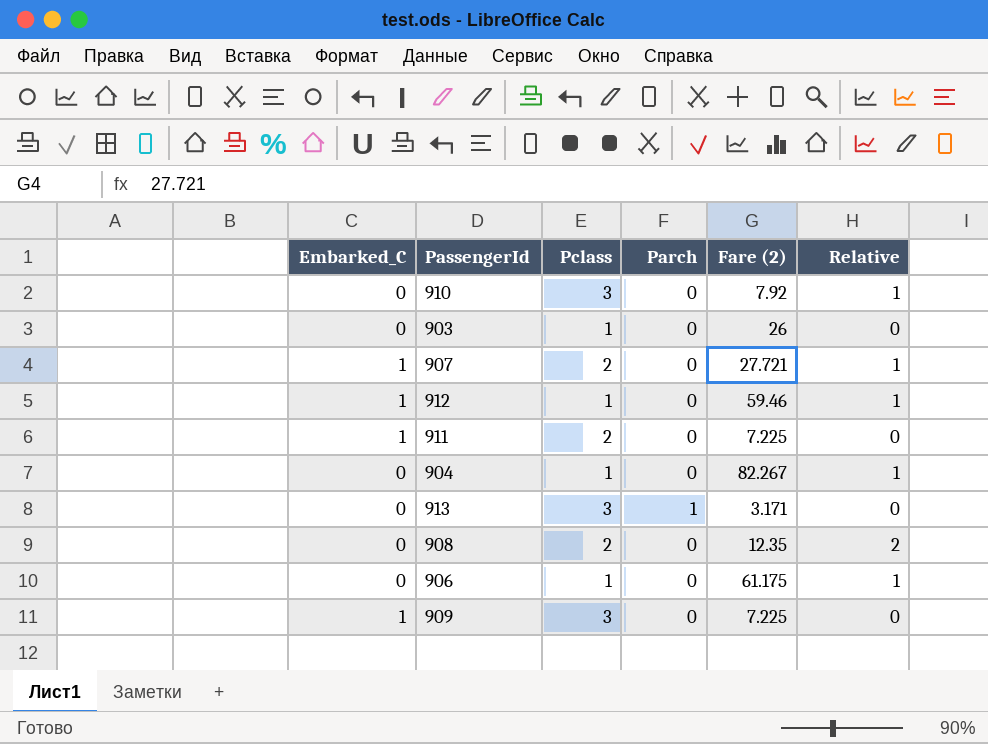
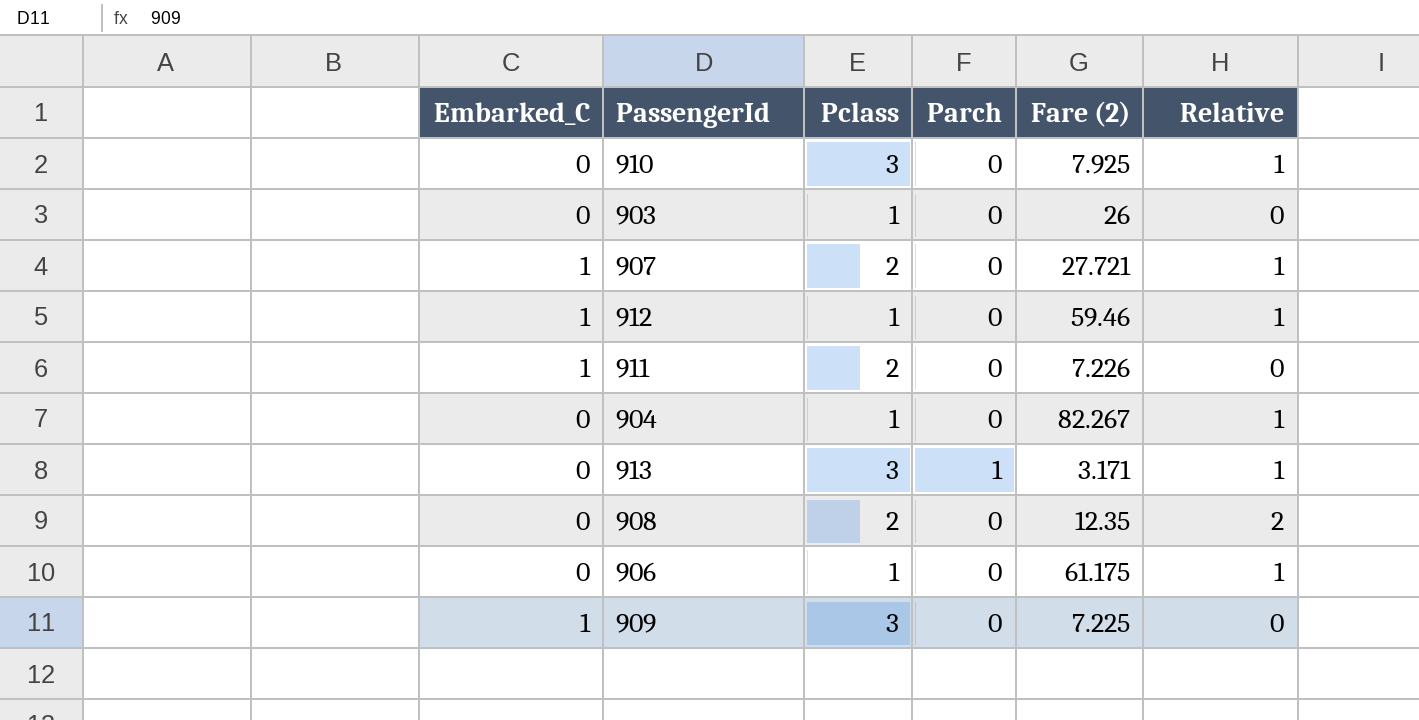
910 | Fare (2): 7.92 -> 7.925
911 | Fare (2): 7.225 -> 7.226
913 | Relative: 0 -> 1

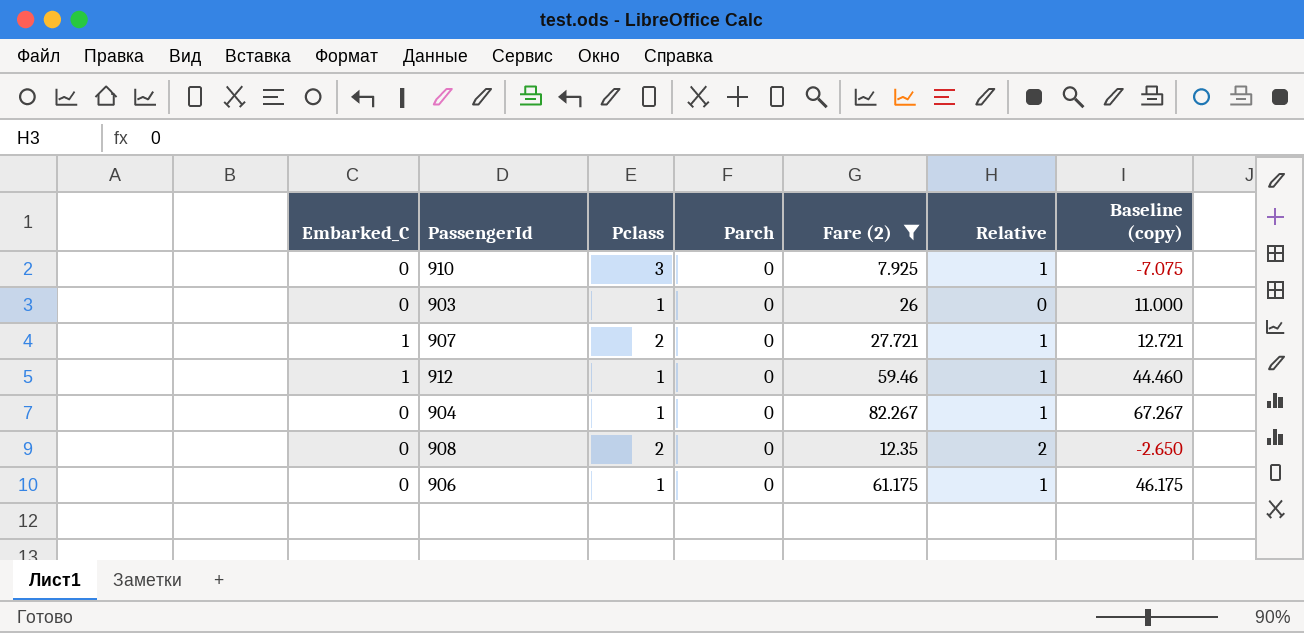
filter: none -> Fare (2) >= 7.925
column Baseline (copy) | formula: none -> [Fare (2)] - 15

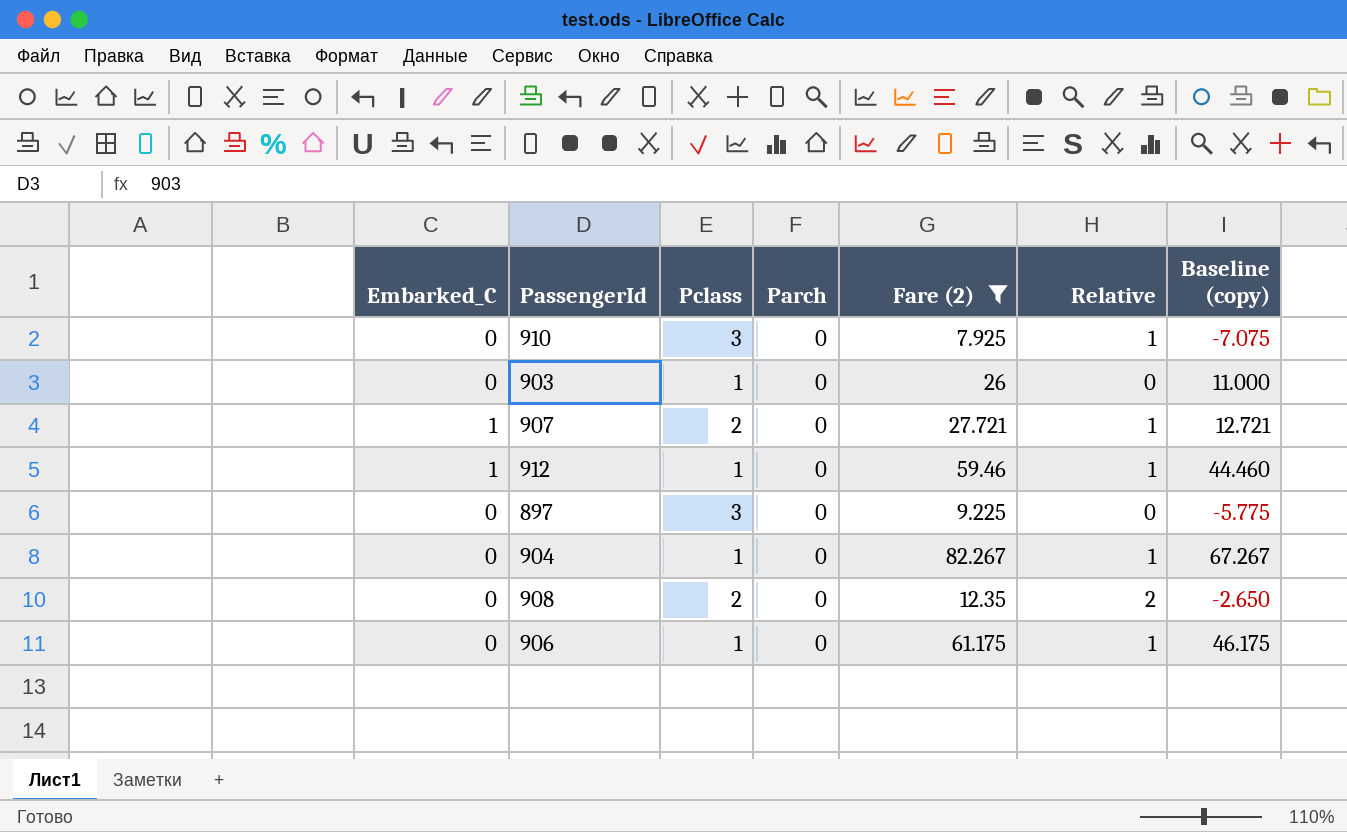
row 897: none -> 0 | 3 | 0 | 9.225 | 0 | -5.775

